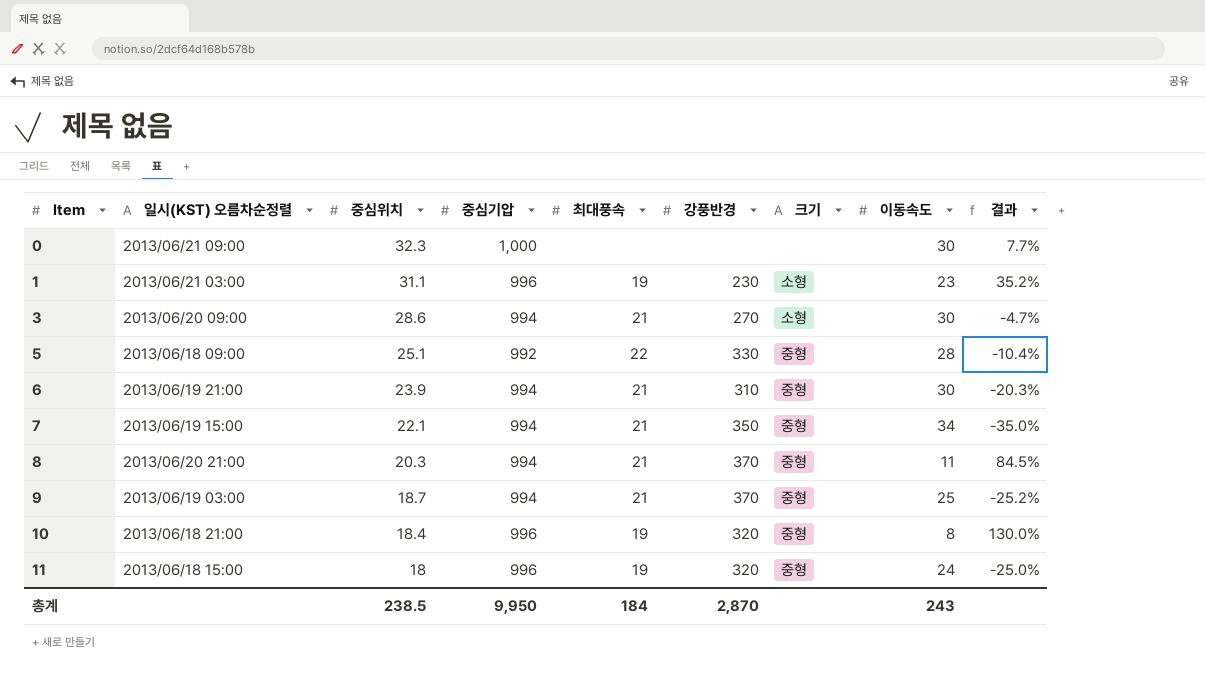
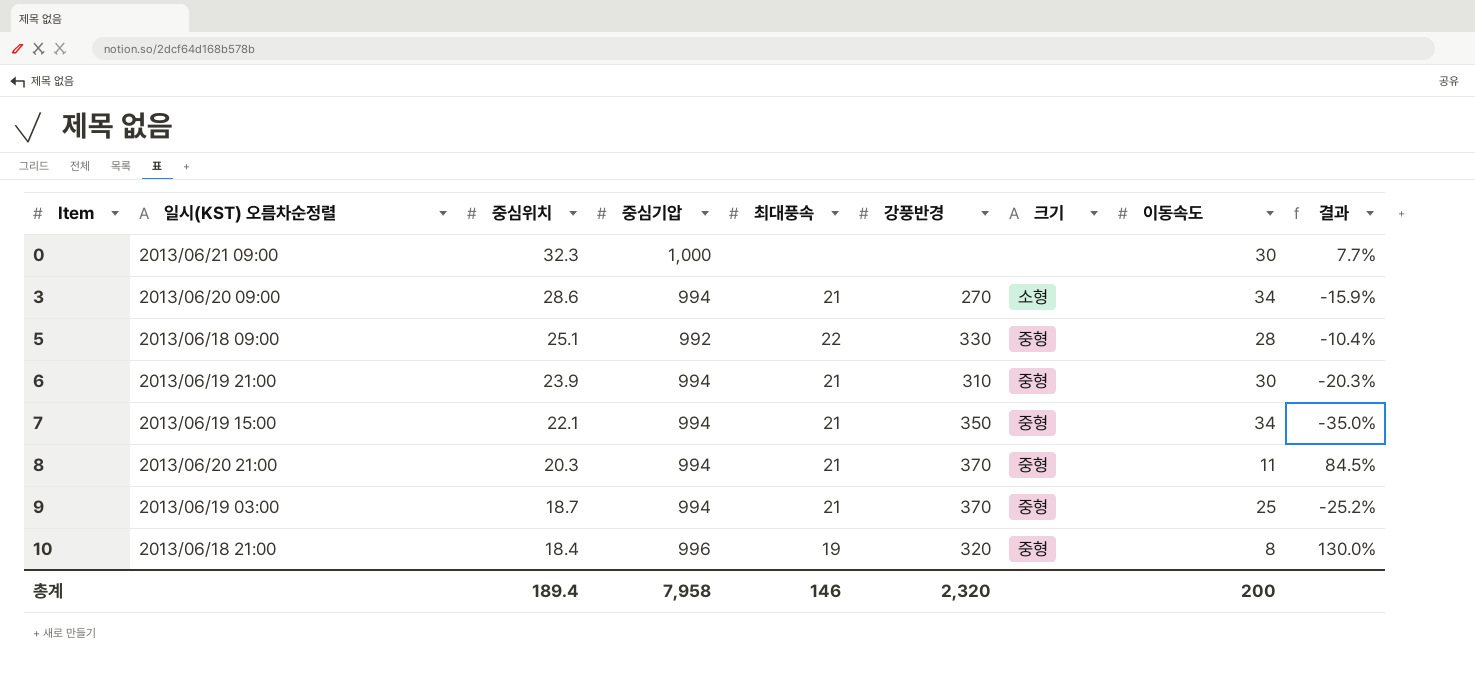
row 1: 2013/06/21 03:00 | 31.1 | 996 | 19 | 230 | 소형 | 23 | 35.2% -> none
row 11: 2013/06/18 15:00 | 18 | 996 | 19 | 320 | 중형 | 24 | -25.0% -> none
3 | 이동속도: 30 -> 34
3 | 결과: -4.7% -> -15.9%
총계 | 중심위치: 238.5 -> 189.4
총계 | 중심기압: 9,950 -> 7,958
총계 | 최대풍속: 184 -> 146
총계 | 강풍반경: 2,870 -> 2,320
총계 | 이동속도: 243 -> 200

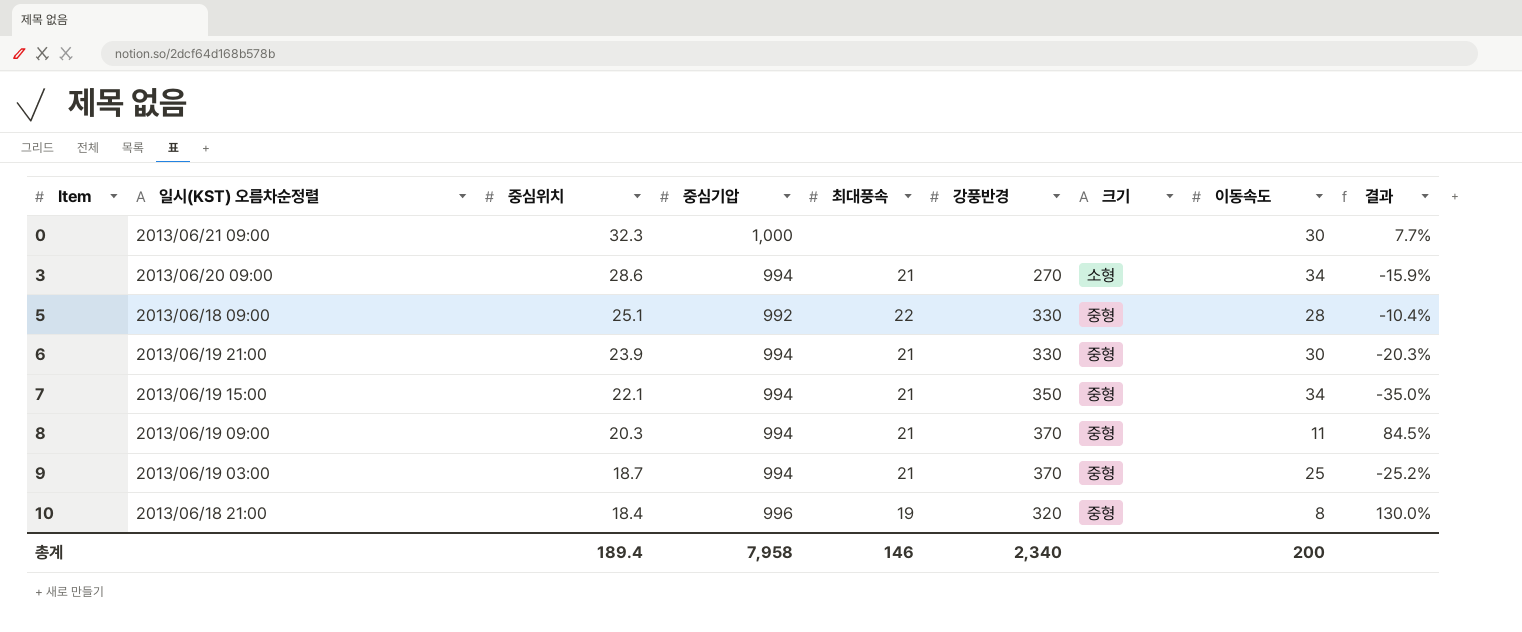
6 | 강풍반경: 310 -> 330
8 | 일시(KST) 오름차순정렬: 2013/06/20 21:00 -> 2013/06/19 09:00
총계 | 강풍반경: 2,320 -> 2,340

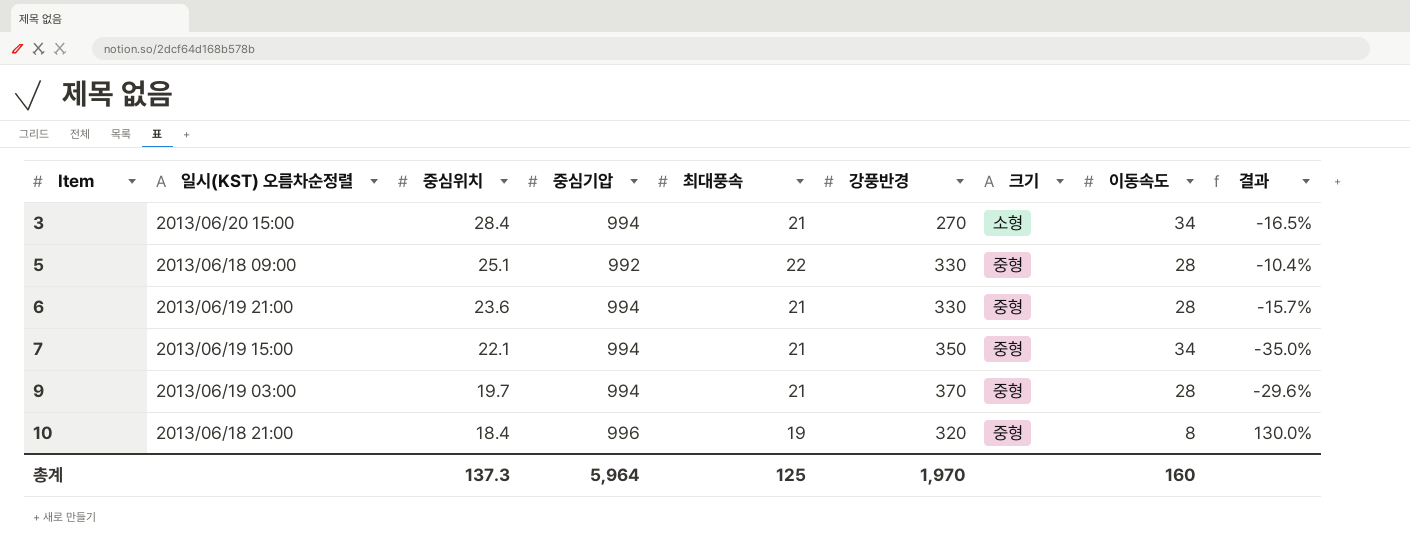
row 0: 2013/06/21 09:00 | 32.3 | 1,000 | none | none | none | 30 | 7.7% -> none
row 8: 2013/06/19 09:00 | 20.3 | 994 | 21 | 370 | 중형 | 11 | 84.5% -> none
3 | 일시(KST) 오름차순정렬: 2013/06/20 09:00 -> 2013/06/20 15:00
3 | 중심위치: 28.6 -> 28.4
3 | 결과: -15.9% -> -16.5%
6 | 중심위치: 23.9 -> 23.6
6 | 이동속도: 30 -> 28
6 | 결과: -20.3% -> -15.7%
9 | 중심위치: 18.7 -> 19.7
9 | 이동속도: 25 -> 28
9 | 결과: -25.2% -> -29.6%
총계 | 중심위치: 189.4 -> 137.3
총계 | 중심기압: 7,958 -> 5,964
총계 | 최대풍속: 146 -> 125
총계 | 강풍반경: 2,340 -> 1,970
총계 | 이동속도: 200 -> 160

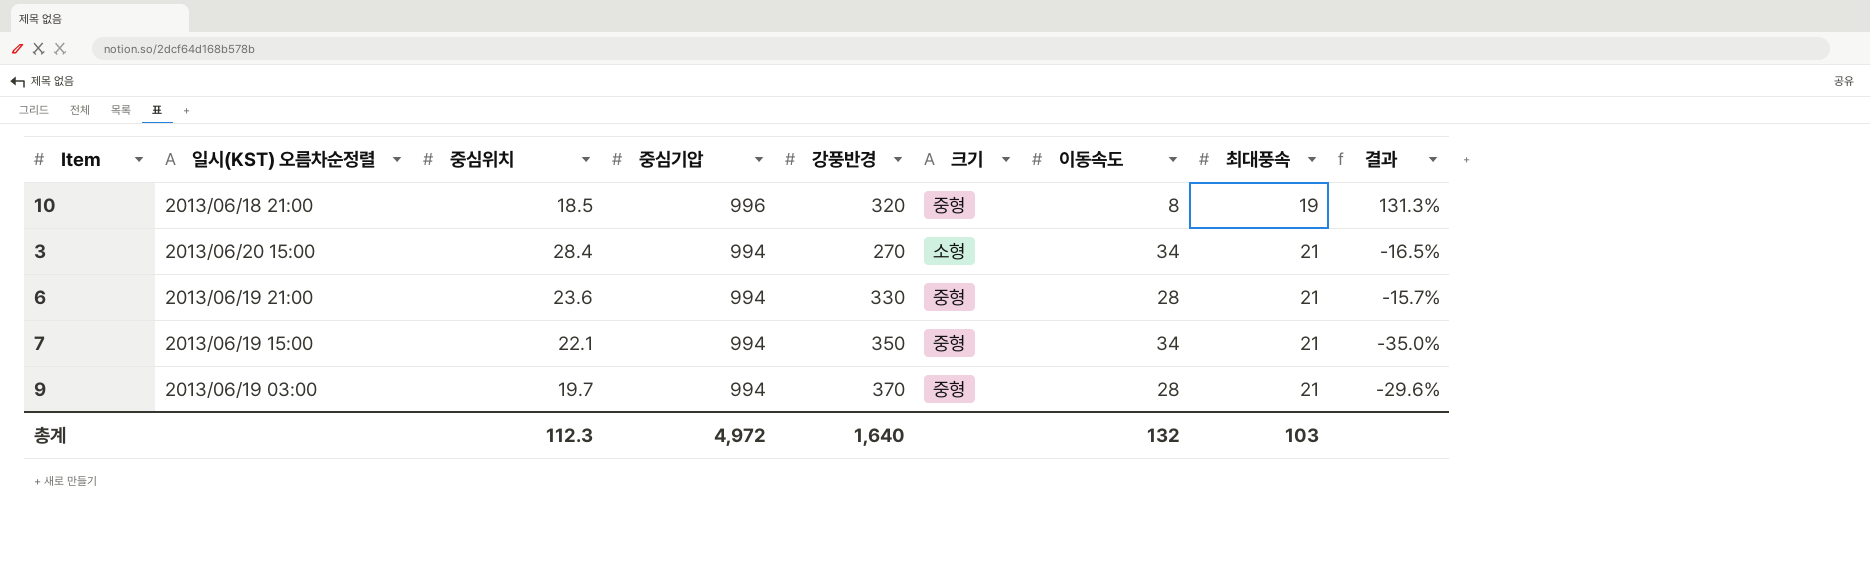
row order: Item ascending -> 중심기압 descending
column 최대풍속 | position: 5 -> 8
row 5: 2013/06/18 09:00 | 25.1 | 992 | 22 | 330 | 중형 | 28 | -10.4% -> none
10 | 중심위치: 18.4 -> 18.5
10 | 결과: 130.0% -> 131.3%
총계 | 중심위치: 137.3 -> 112.3
총계 | 중심기압: 5,964 -> 4,972
총계 | 강풍반경: 1,970 -> 1,640
총계 | 이동속도: 160 -> 132
총계 | 최대풍속: 125 -> 103

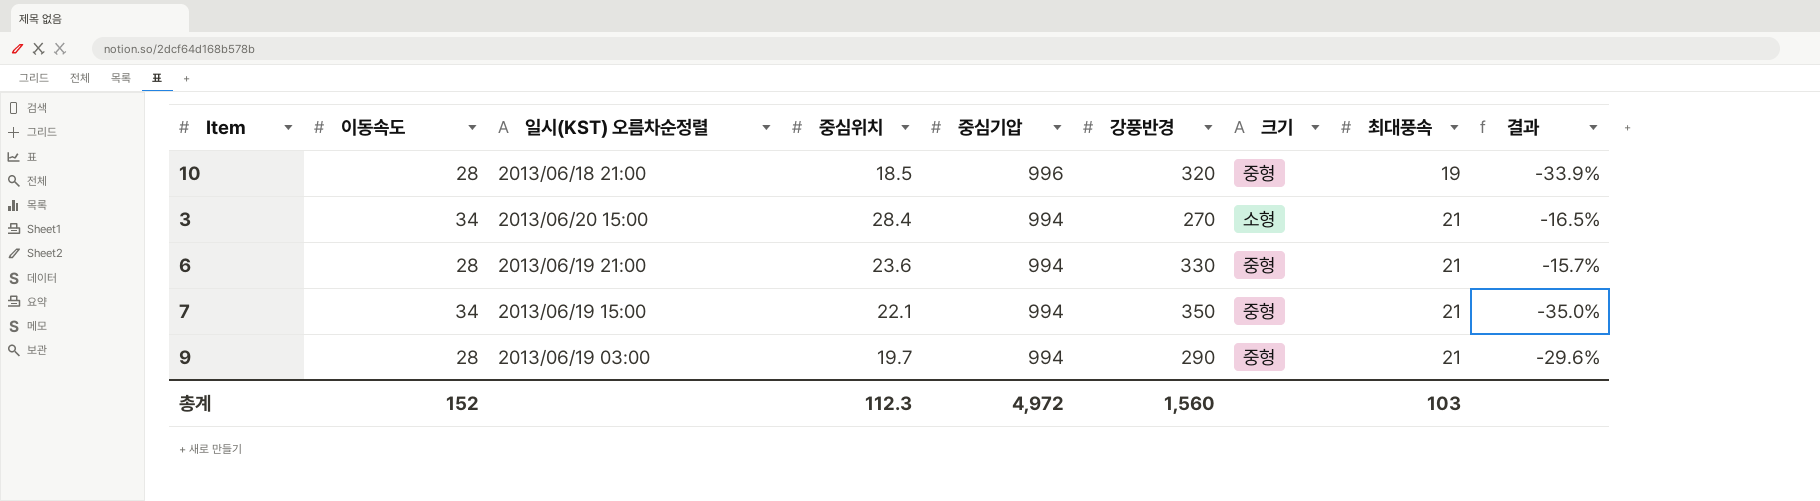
column 이동속도 | position: 7 -> 2
10 | 이동속도: 8 -> 28
10 | 결과: 131.3% -> -33.9%
9 | 강풍반경: 370 -> 290
총계 | 이동속도: 132 -> 152
총계 | 강풍반경: 1,640 -> 1,560

